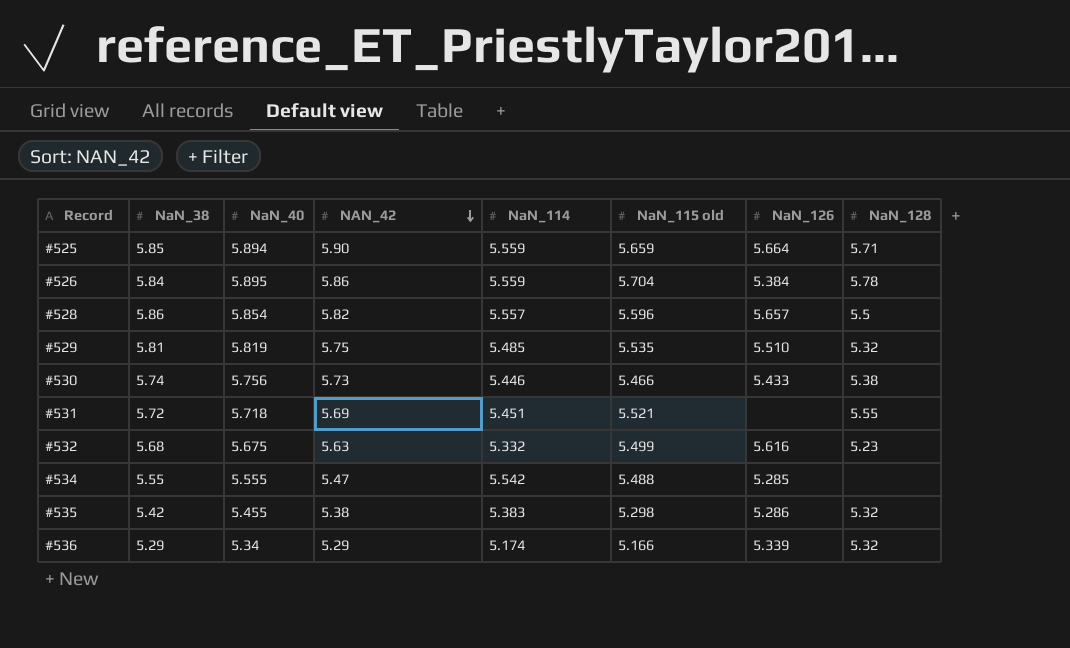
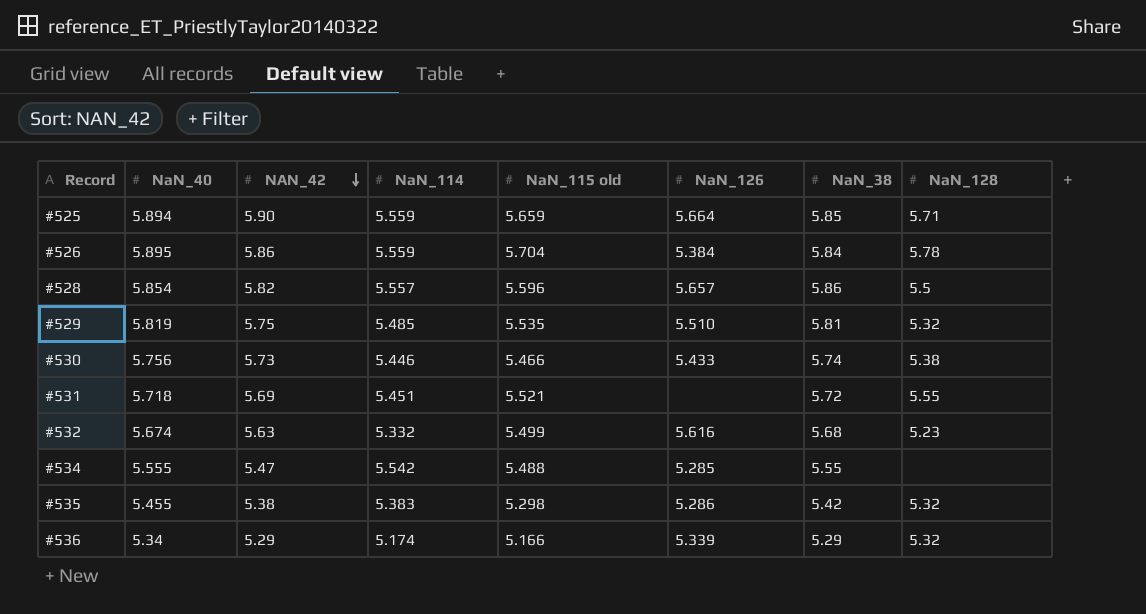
column NaN_38 | position: 2 -> 7
#532 | NaN_40: 5.675 -> 5.674

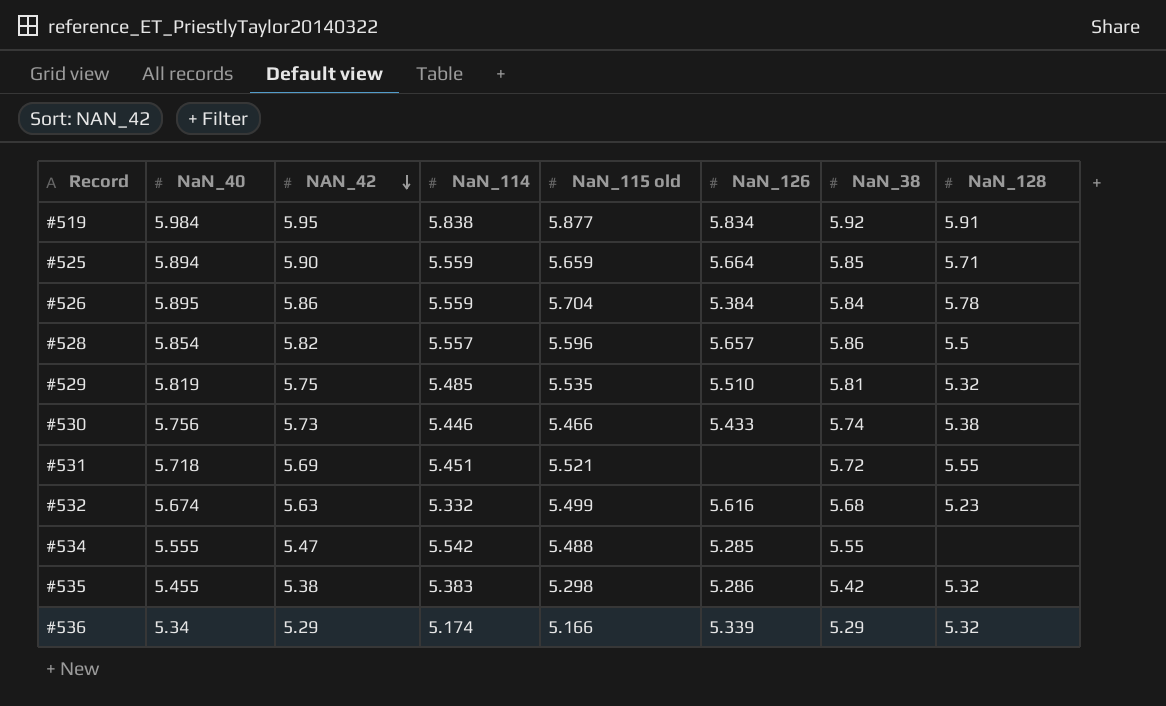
row #519: none -> 5.984 | 5.95 | 5.838 | 5.877 | 5.834 | 5.92 | 5.91

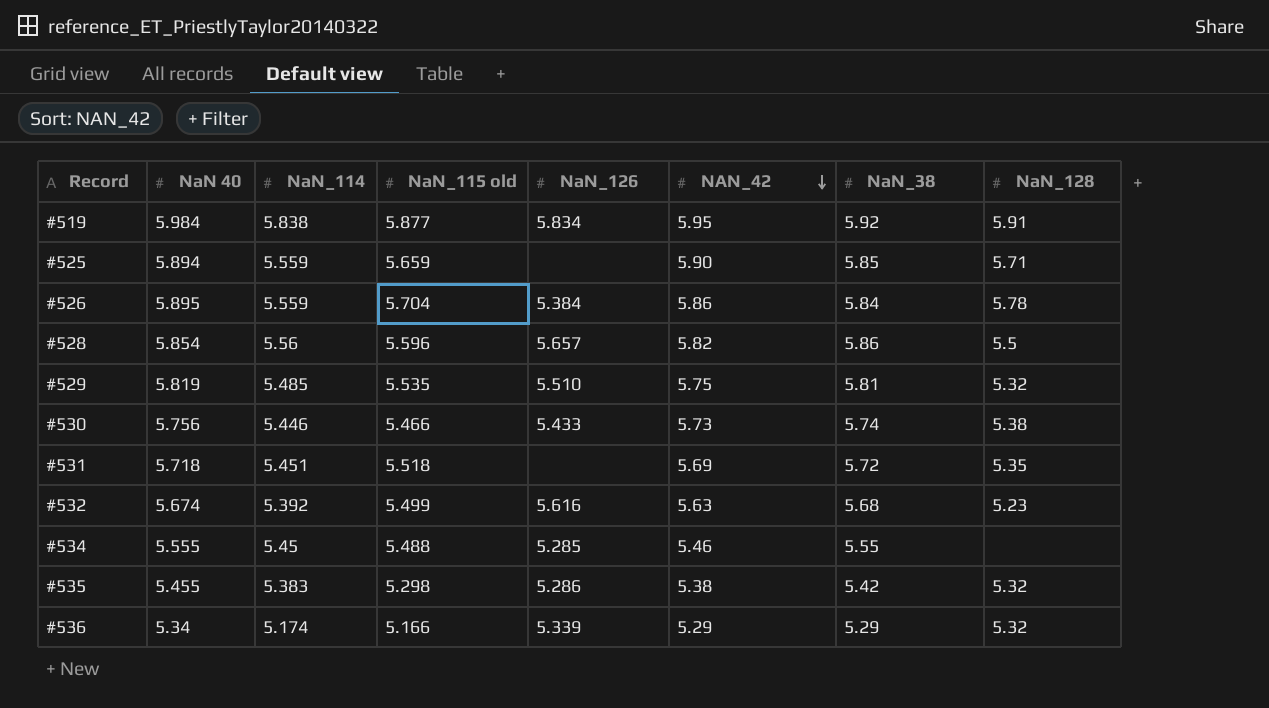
column name: NaN_40 -> NaN 40
column NAN_42 | position: 3 -> 6
#525 | NaN_126: 5.664 -> none
#528 | NaN_114: 5.557 -> 5.56
#531 | NaN_115 old: 5.521 -> 5.518
#531 | NaN_128: 5.55 -> 5.35
#532 | NaN_114: 5.332 -> 5.392
#534 | NaN_114: 5.542 -> 5.45
#534 | NAN_42: 5.47 -> 5.46

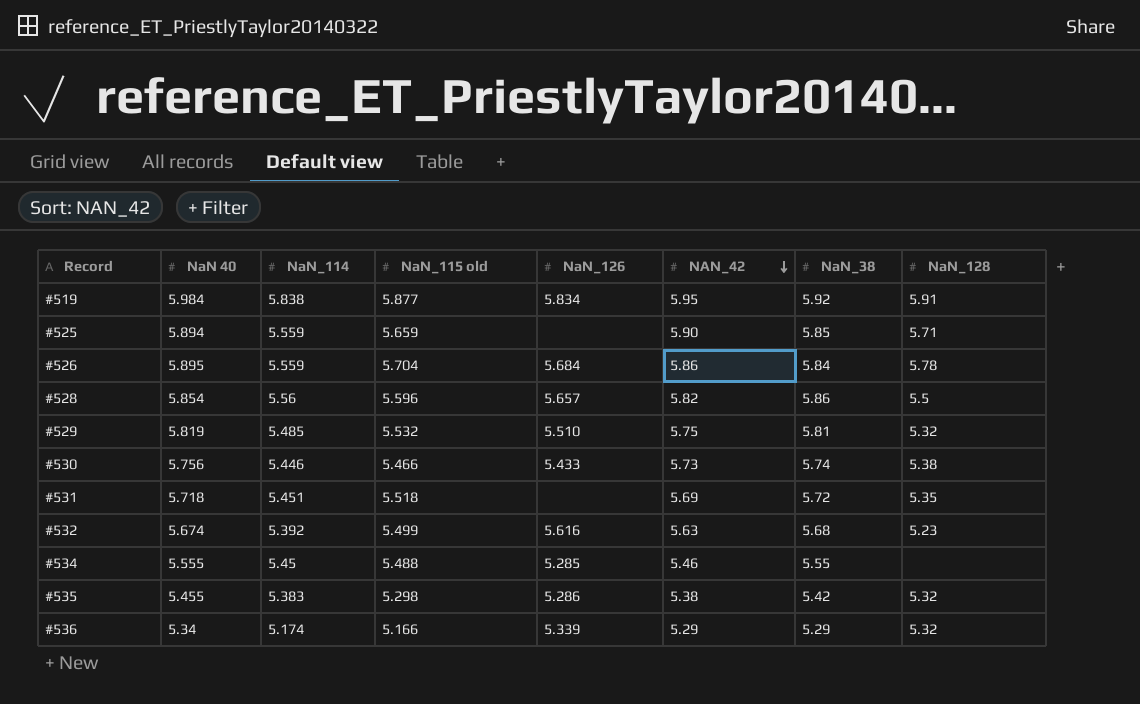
#526 | NaN_126: 5.384 -> 5.684
#529 | NaN_115 old: 5.535 -> 5.532

